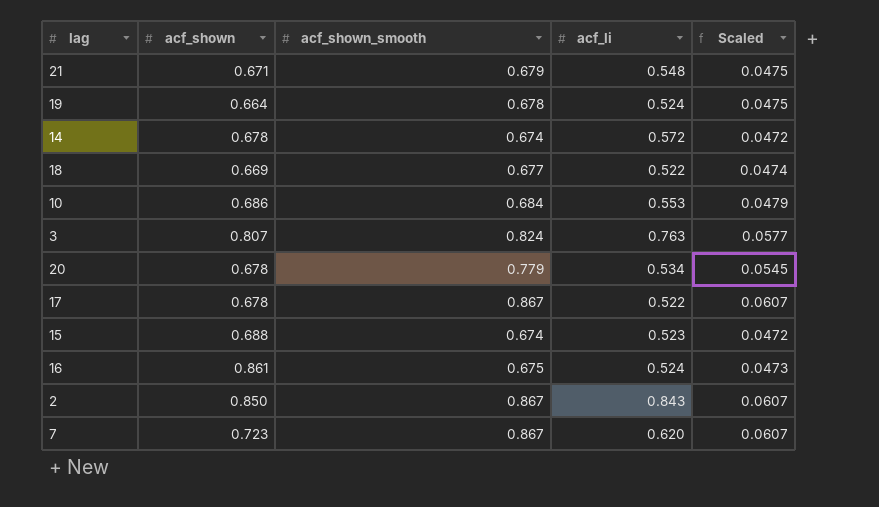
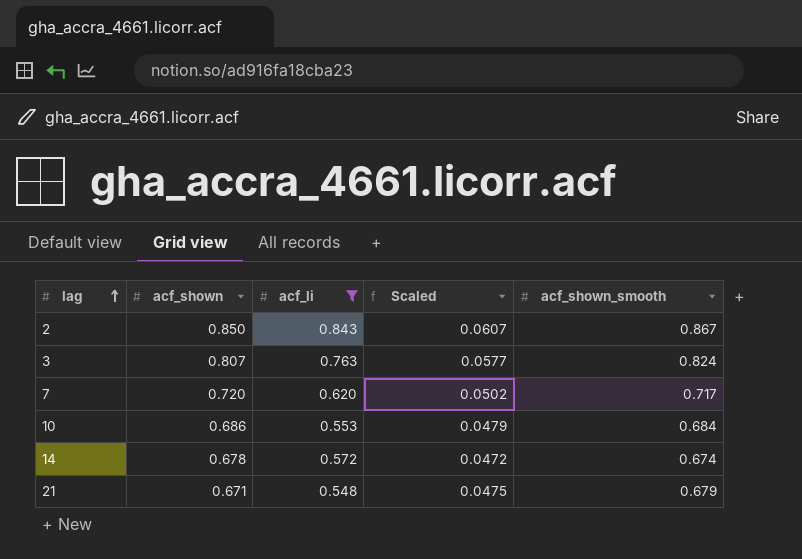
filter: none -> acf_li >= 0.548
row order: none -> lag ascending
column acf_shown_smooth | position: 3 -> 5
7 | acf_shown: 0.723 -> 0.720
7 | Scaled: 0.0607 -> 0.0502
7 | acf_shown_smooth: 0.867 -> 0.717

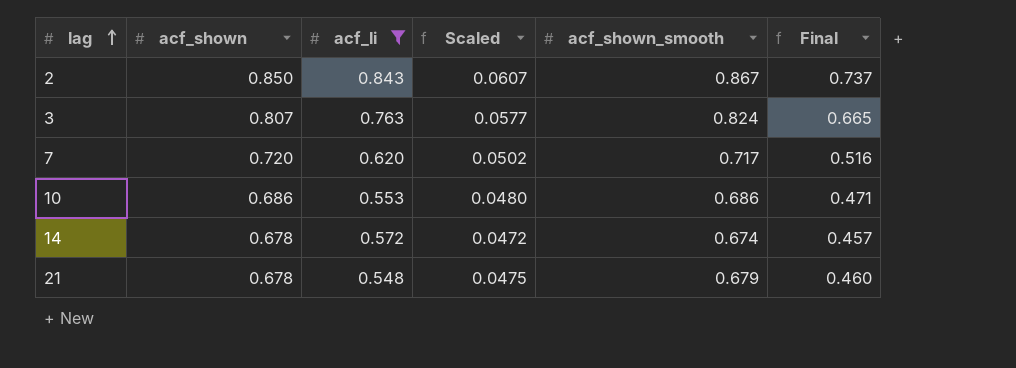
column Final | formula: none -> [acf_shown] * [acf_shown_smooth]
10 | Scaled: 0.0479 -> 0.0480
10 | acf_shown_smooth: 0.684 -> 0.686
21 | acf_shown: 0.671 -> 0.678

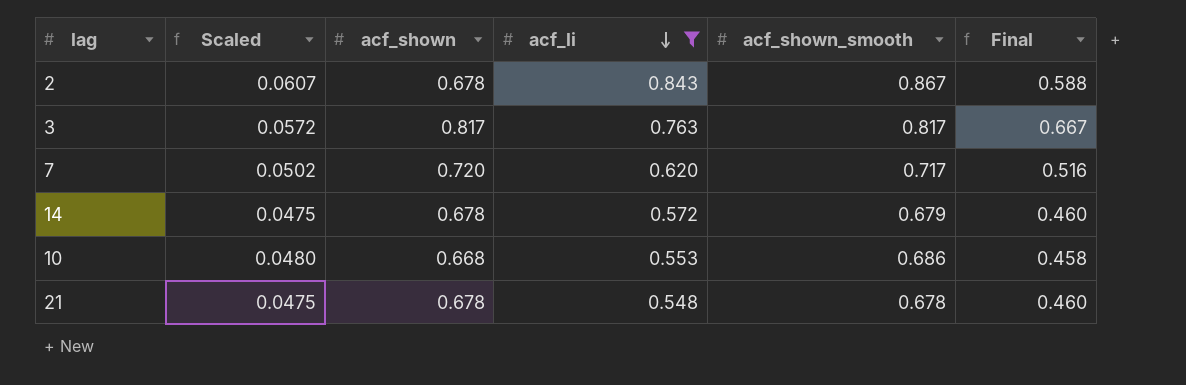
row order: lag ascending -> acf_li descending
column Scaled | position: 4 -> 2
2 | acf_shown: 0.850 -> 0.678
2 | Final: 0.737 -> 0.588
3 | Scaled: 0.0577 -> 0.0572
3 | acf_shown: 0.807 -> 0.817
3 | acf_shown_smooth: 0.824 -> 0.817
3 | Final: 0.665 -> 0.667
14 | Scaled: 0.0472 -> 0.0475
14 | acf_shown_smooth: 0.674 -> 0.679
14 | Final: 0.457 -> 0.460
10 | acf_shown: 0.686 -> 0.668
10 | Final: 0.471 -> 0.458
21 | acf_shown_smooth: 0.679 -> 0.678

